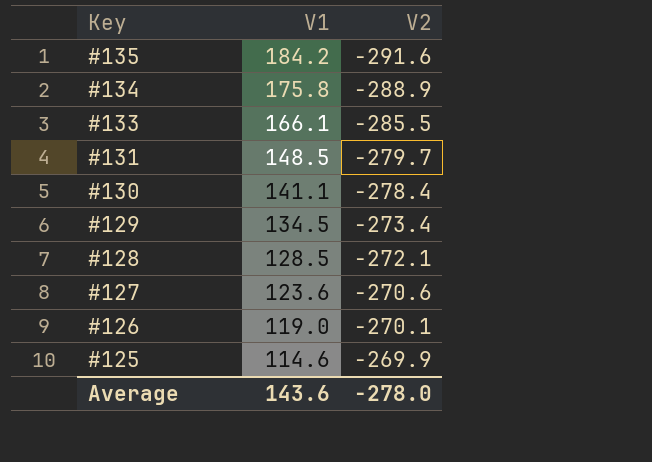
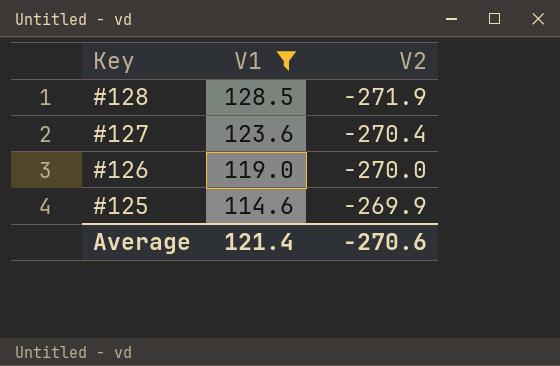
filter: none -> V1 <= 128.5
#128 | V2: -272.1 -> -271.9
#127 | V2: -270.6 -> -270.4
#126 | V2: -270.1 -> -270.0
Average | V1: 143.6 -> 121.4
Average | V2: -278.0 -> -270.6

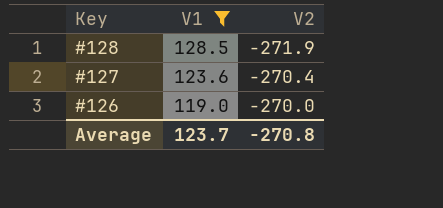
row #125: 114.6 | -269.9 -> none
Average | V1: 121.4 -> 123.7
Average | V2: -270.6 -> -270.8

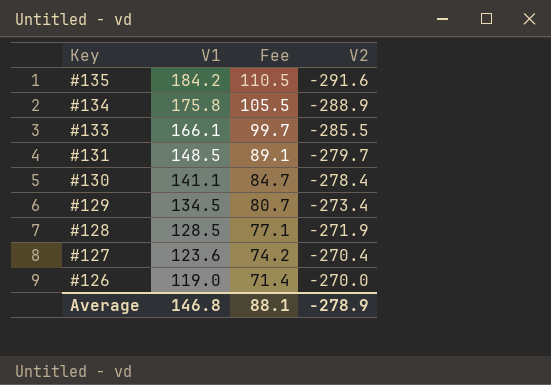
filter: V1 <= 128.5 -> none
column Fee | formula: none -> [V1] * 0.6
Average | V1: 123.7 -> 146.8
Average | V2: -270.8 -> -278.9

